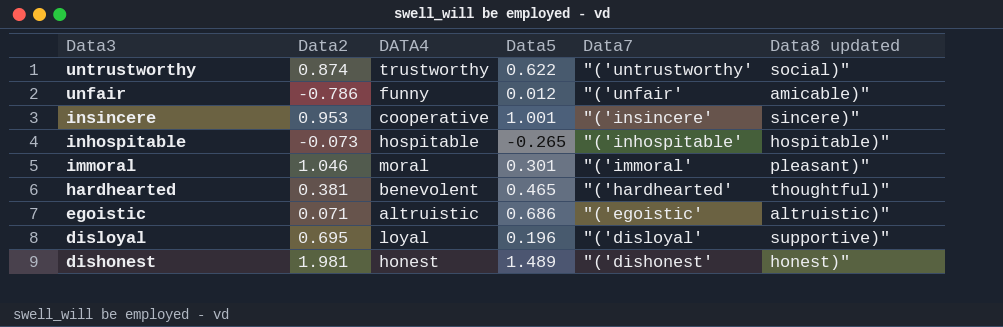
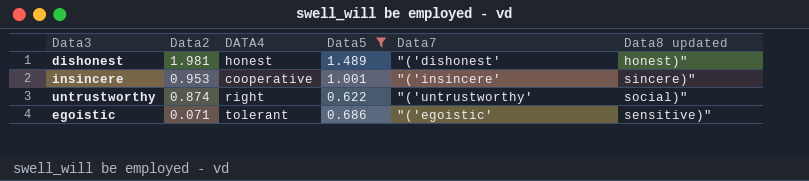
filter: none -> Data5 >= 0.622
row order: Data3 descending -> Data2 descending
untrustworthy | DATA4: trustworthy -> right
egoistic | DATA4: altruistic -> tolerant
egoistic | Data8 updated: altruistic)" -> sensitive)"

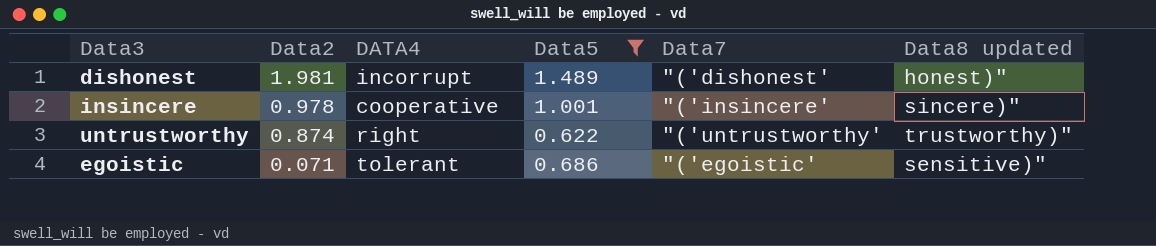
dishonest | DATA4: honest -> incorrupt
insincere | Data2: 0.953 -> 0.978
untrustworthy | Data8 updated: social)" -> trustworthy)"

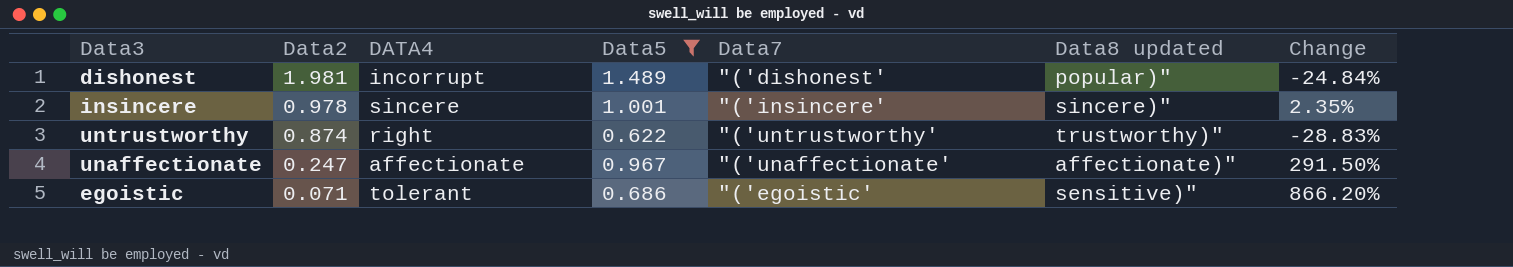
column Change | formula: none -> ([Data5] - [Data2]) / [Data2]
dishonest | Data8 updated: honest)" -> popular)"
insincere | DATA4: cooperative -> sincere
row unaffectionate: none -> 0.247 | affectionate | 0.967 | "('unaffectionate' | affectionate)" | 291.50%

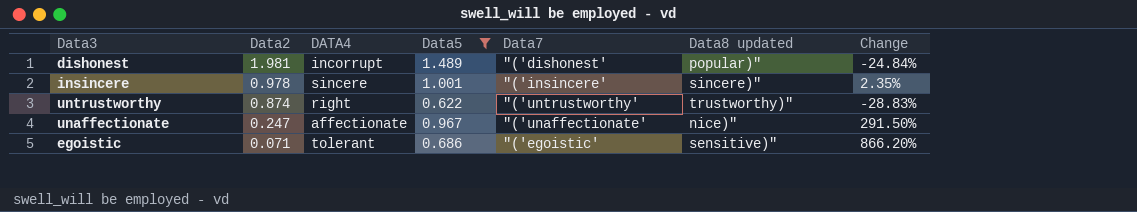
unaffectionate | Data8 updated: affectionate)" -> nice)"

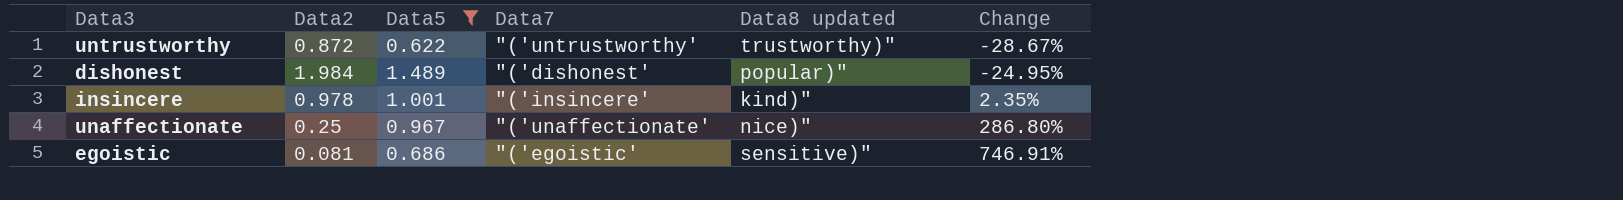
row order: Data2 descending -> Change ascending
column DATA4 | position: 3 -> none
untrustworthy | Data2: 0.874 -> 0.872
untrustworthy | Change: -28.83% -> -28.67%
dishonest | Data2: 1.981 -> 1.984
dishonest | Change: -24.84% -> -24.95%
insincere | Data8 updated: sincere)" -> kind)"
unaffectionate | Data2: 0.247 -> 0.25
unaffectionate | Change: 291.50% -> 286.80%
egoistic | Data2: 0.071 -> 0.081
egoistic | Change: 866.20% -> 746.91%

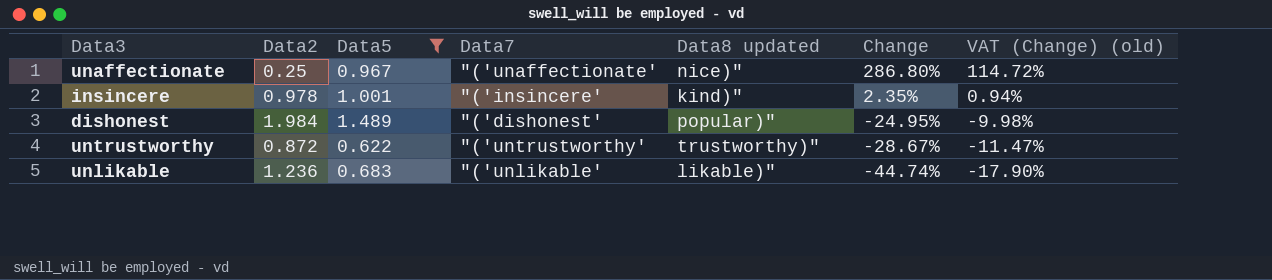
row order: Change ascending -> Change descending
column VAT (Change) (old) | formula: none -> [Change] * 0.4
row egoistic: 0.081 | 0.686 | "('egoistic' | sensitive)" | 746.91% -> none
row unlikable: none -> 1.236 | 0.683 | "('unlikable' | likable)" | -44.74% | -17.90%

